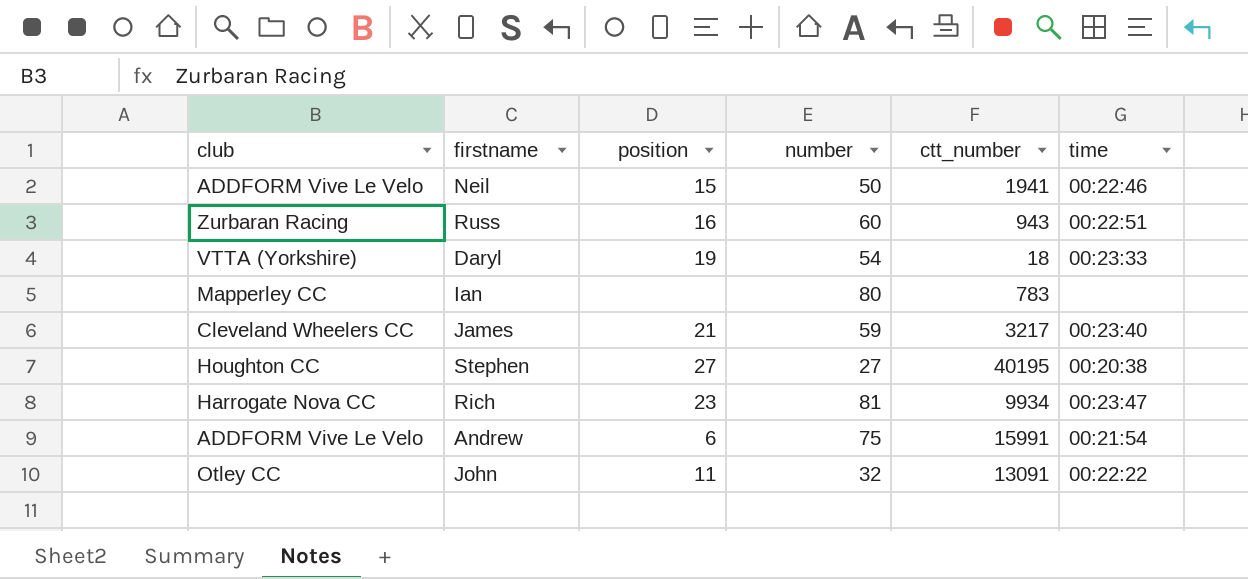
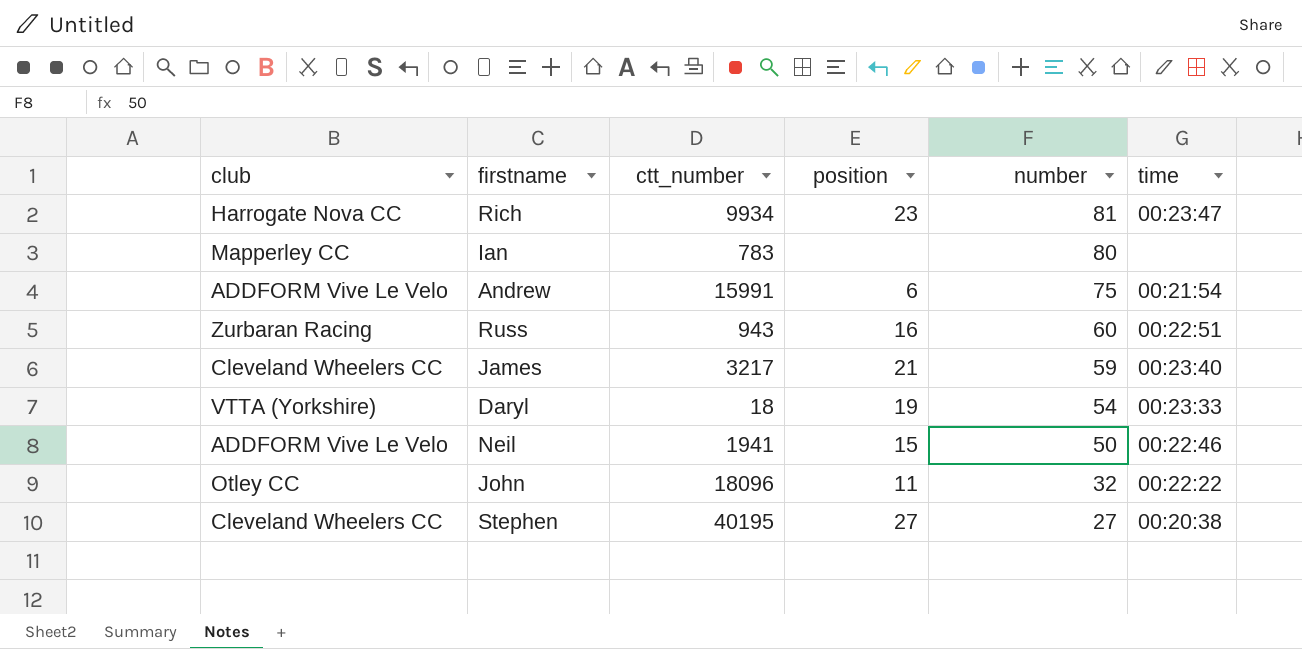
row order: none -> number descending
column ctt_number | position: 5 -> 3
John | ctt_number: 13091 -> 18096
Stephen | club: Houghton CC -> Cleveland Wheelers CC

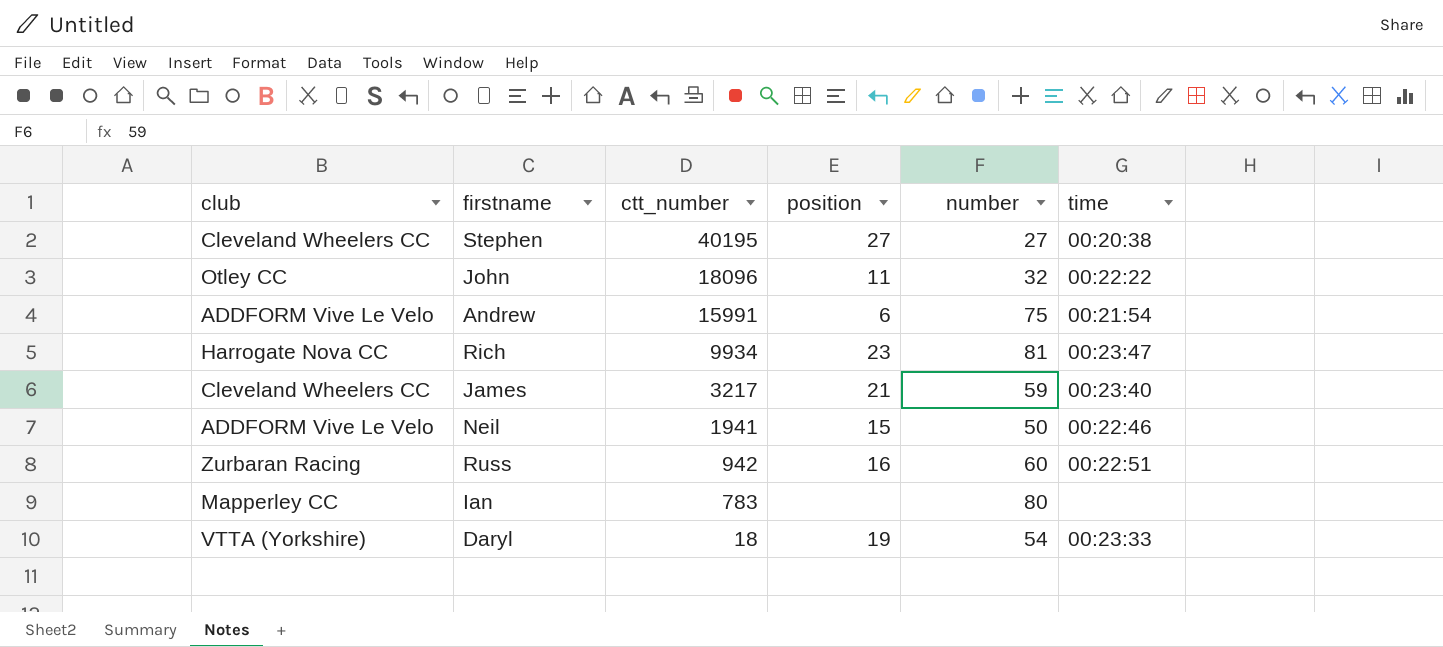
row order: number descending -> ctt_number descending
Russ | ctt_number: 943 -> 942

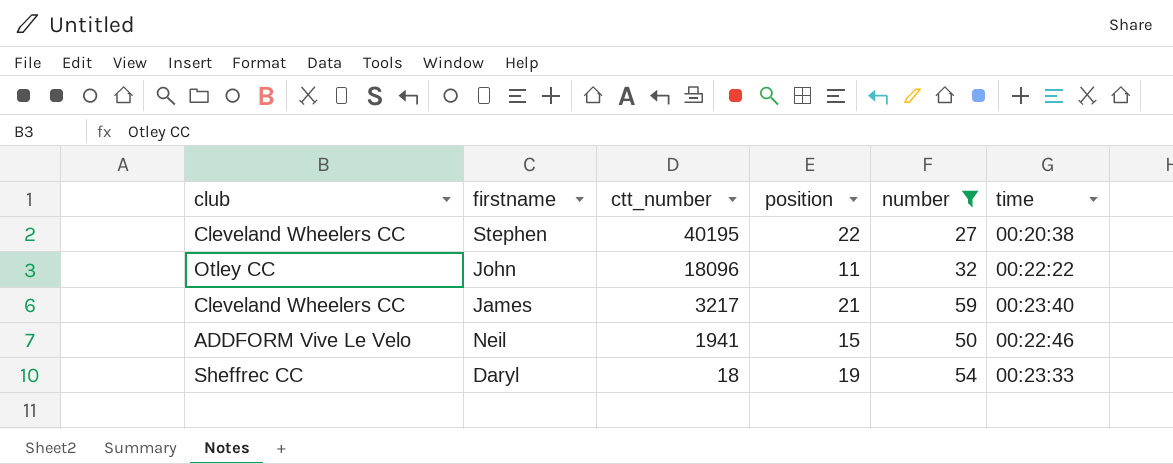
filter: none -> number <= 59
Stephen | position: 27 -> 22
Daryl | club: VTTA (Yorkshire) -> Sheffrec CC

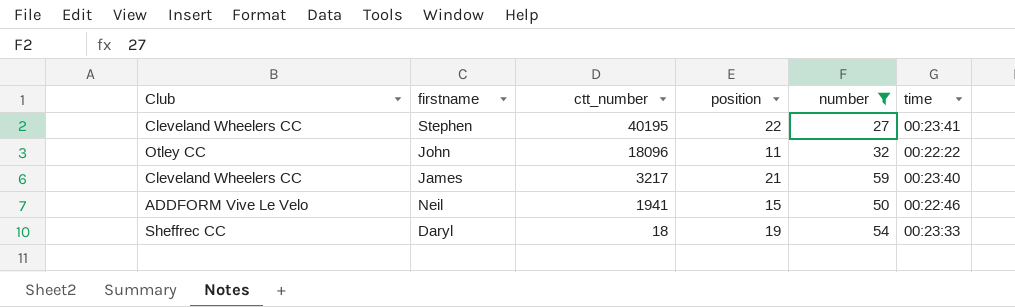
column name: club -> Club
Stephen | time: 00:20:38 -> 00:23:41

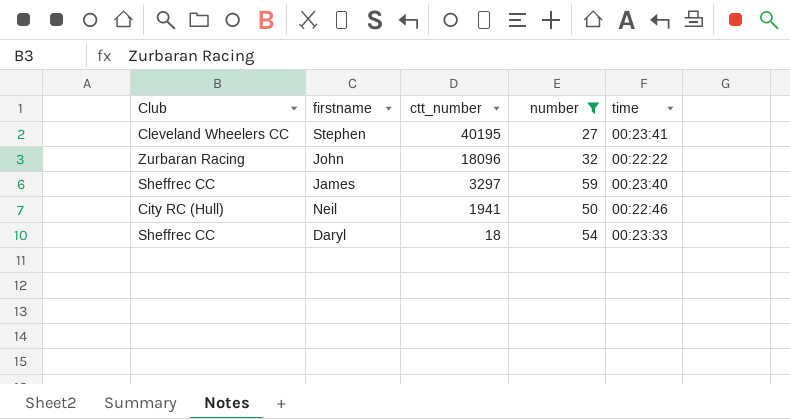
column position | position: 4 -> none
John | Club: Otley CC -> Zurbaran Racing
James | Club: Cleveland Wheelers CC -> Sheffrec CC
James | ctt_number: 3217 -> 3297
Neil | Club: ADDFORM Vive Le Velo -> City RC (Hull)

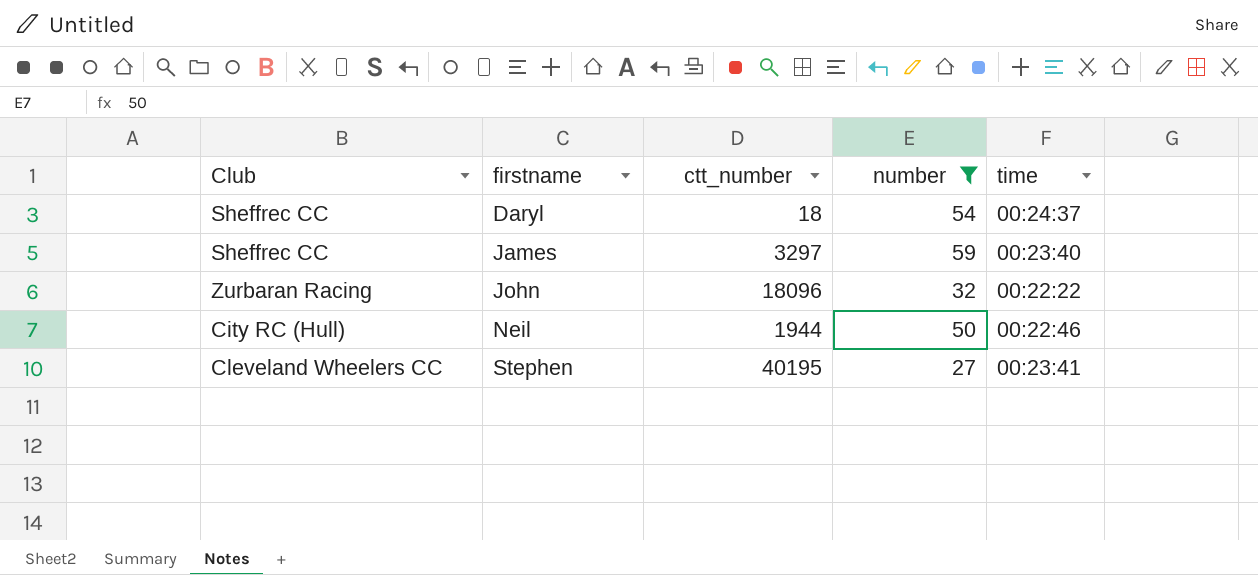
row order: ctt_number descending -> firstname ascending
Daryl | time: 00:23:33 -> 00:24:37
Neil | ctt_number: 1941 -> 1944

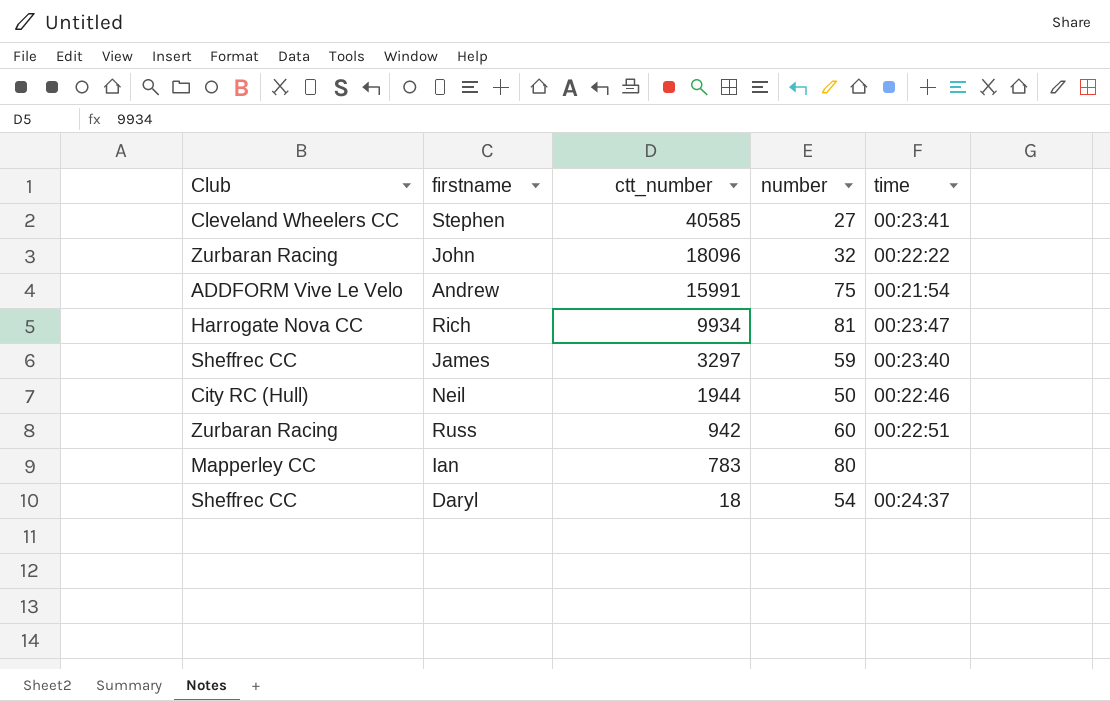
filter: number <= 59 -> none
row order: firstname ascending -> ctt_number descending
Stephen | ctt_number: 40195 -> 40585

